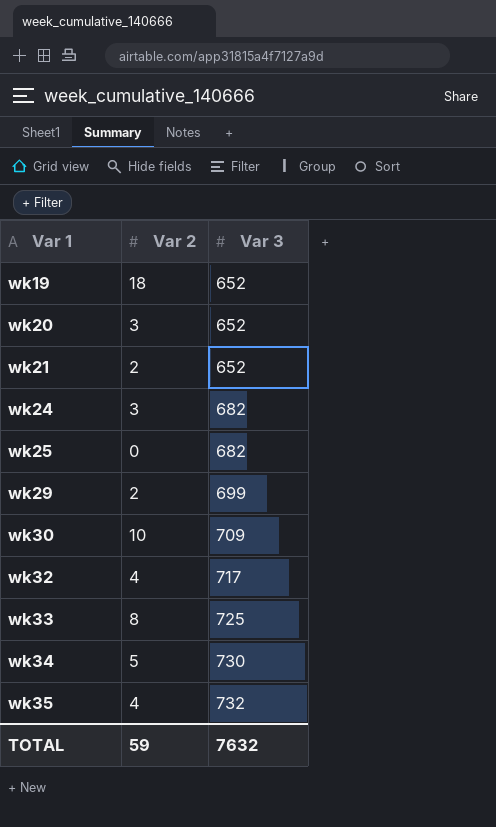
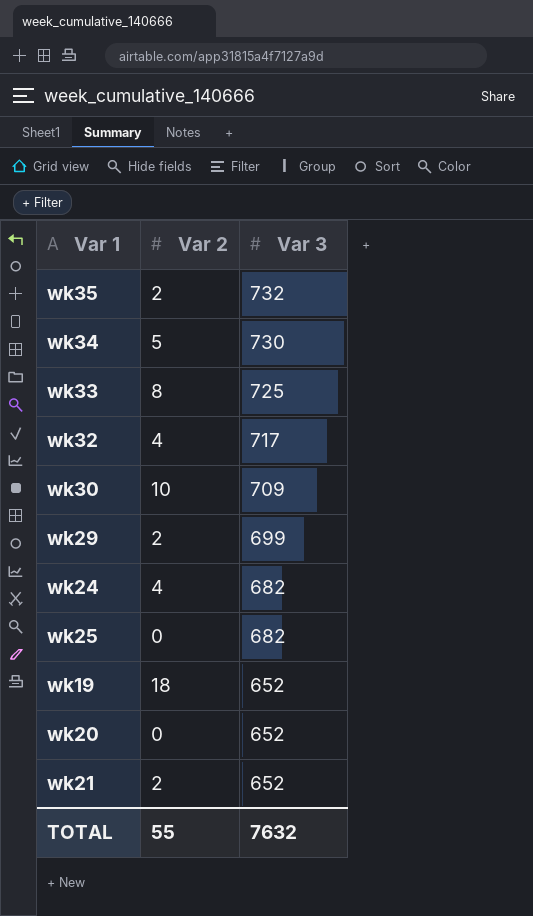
row order: Var 1 ascending -> Var 3 descending
wk35 | Var 2: 4 -> 2
wk24 | Var 2: 3 -> 4
wk20 | Var 2: 3 -> 0
TOTAL | Var 2: 59 -> 55

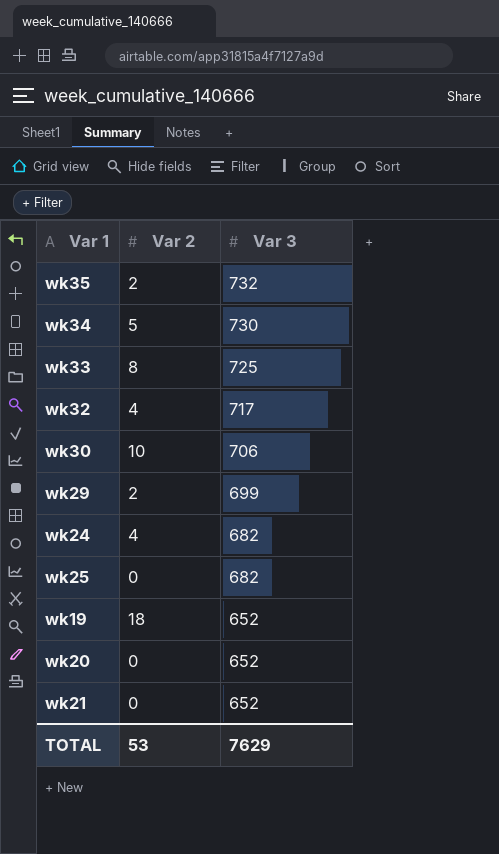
wk30 | Var 3: 709 -> 706
wk21 | Var 2: 2 -> 0
TOTAL | Var 2: 55 -> 53
TOTAL | Var 3: 7632 -> 7629

